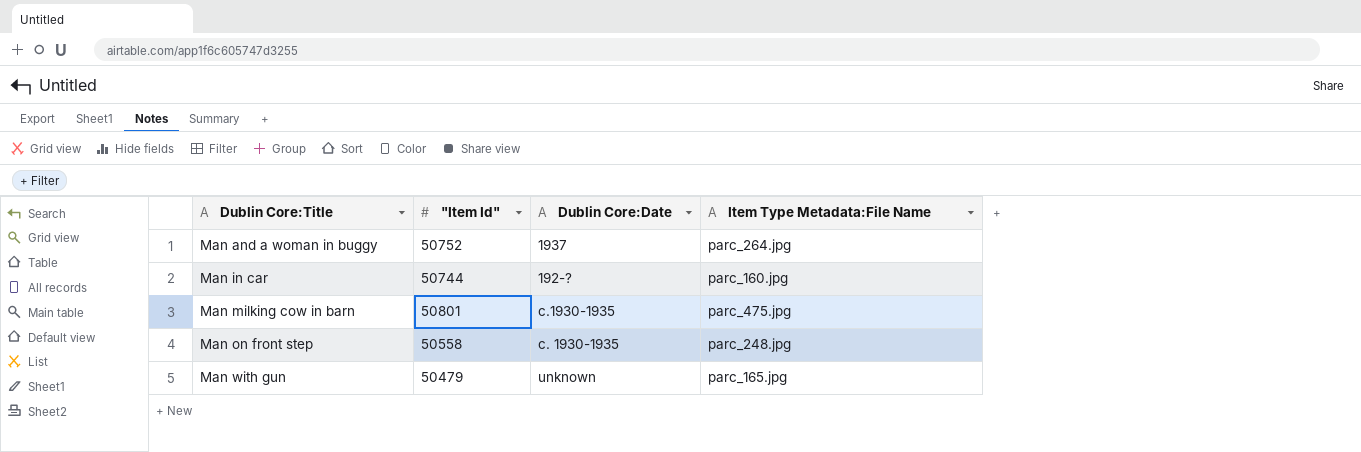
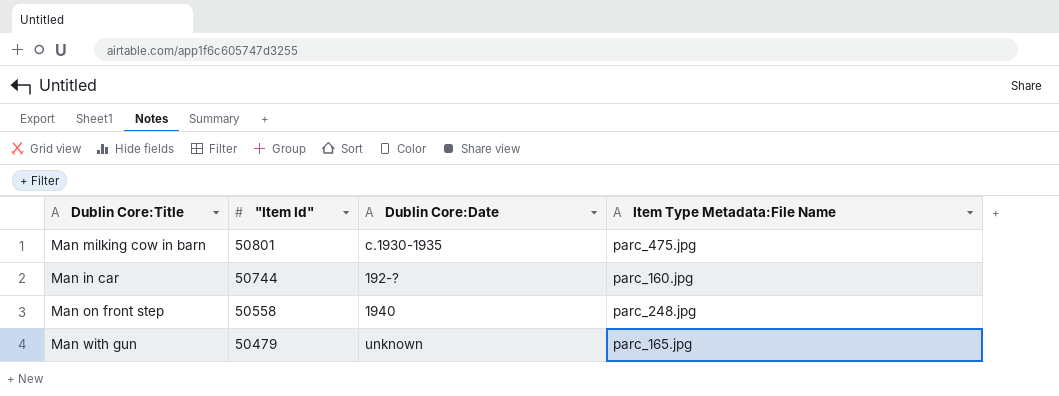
row order: Dublin Core:Title ascending -> "Item Id" descending
row Man and a woman in buggy: 50752 | 1937 | parc_264.jpg -> none
Man on front step | Dublin Core:Date: c. 1930-1935 -> 1940

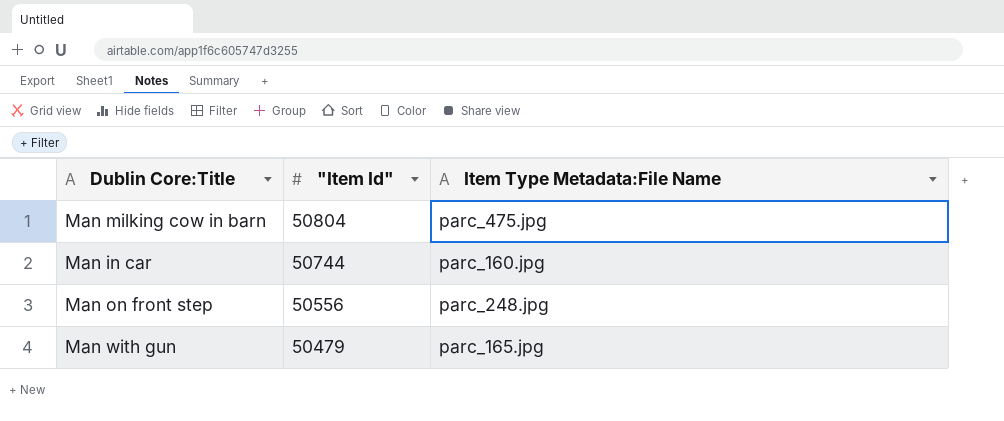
column Dublin Core:Date | position: 3 -> none
Man milking cow in barn | "Item Id": 50801 -> 50804
Man on front step | "Item Id": 50558 -> 50556

